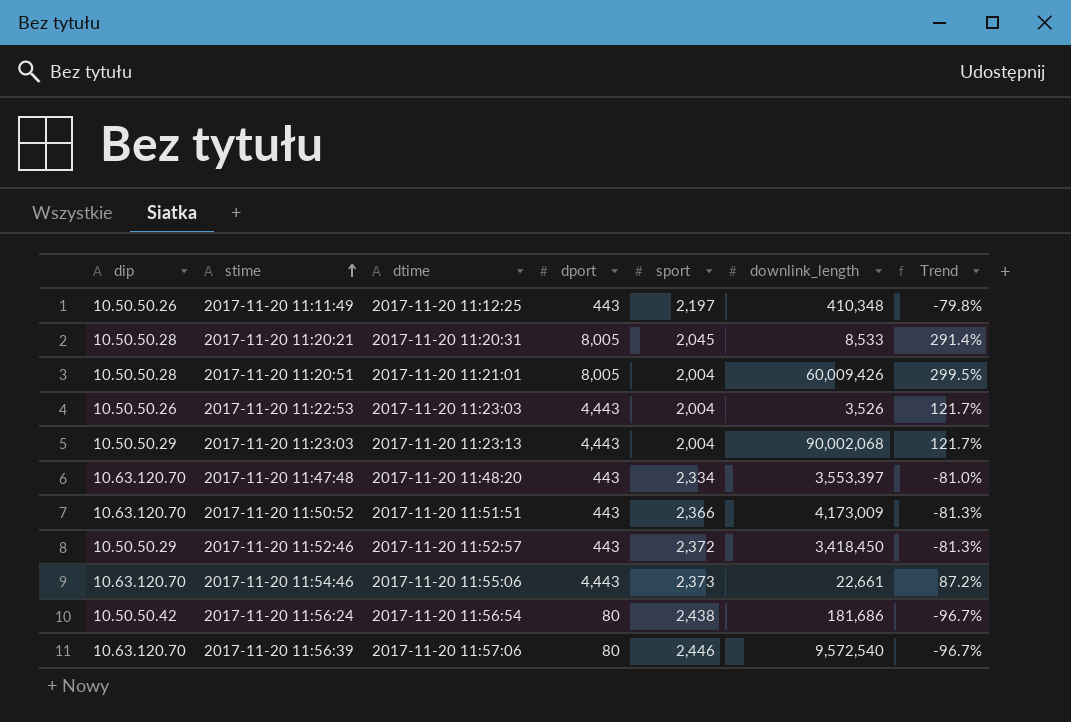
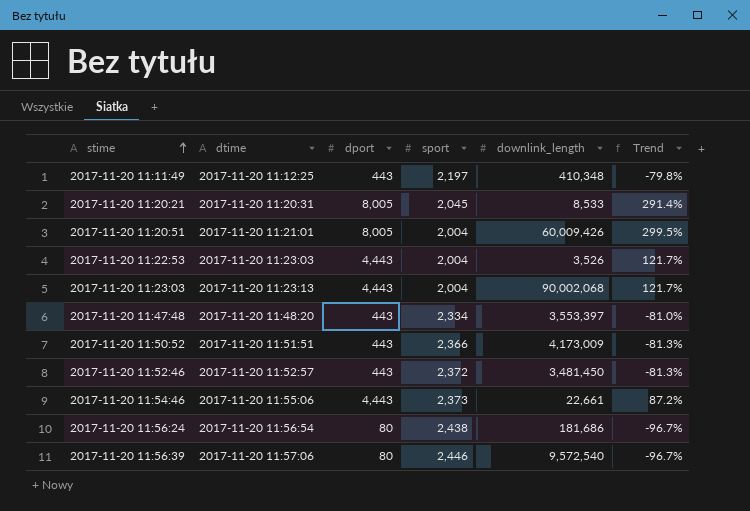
column dip | position: 1 -> none
2017-11-20 11:52:46 | downlink_length: 3,418,450 -> 3,481,450

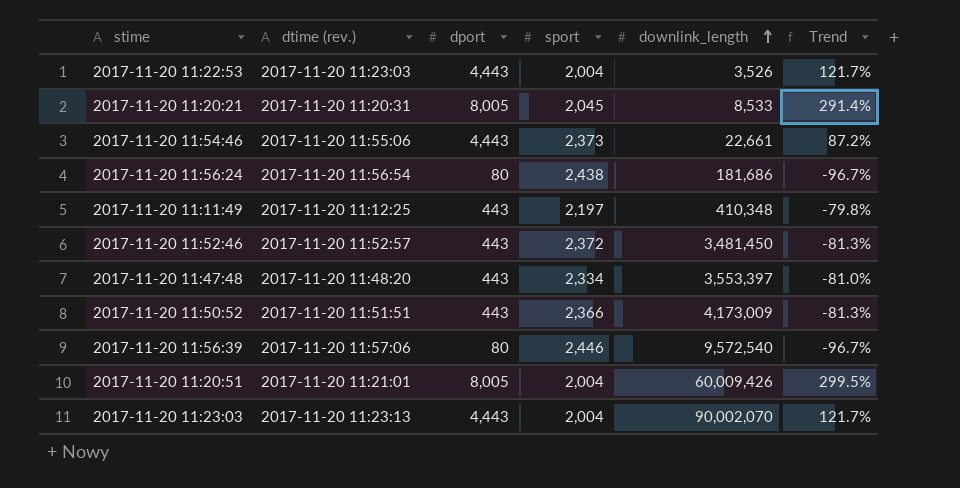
row order: stime ascending -> downlink_length ascending
column name: dtime -> dtime (rev.)
2017-11-20 11:23:03 | downlink_length: 90,002,068 -> 90,002,070

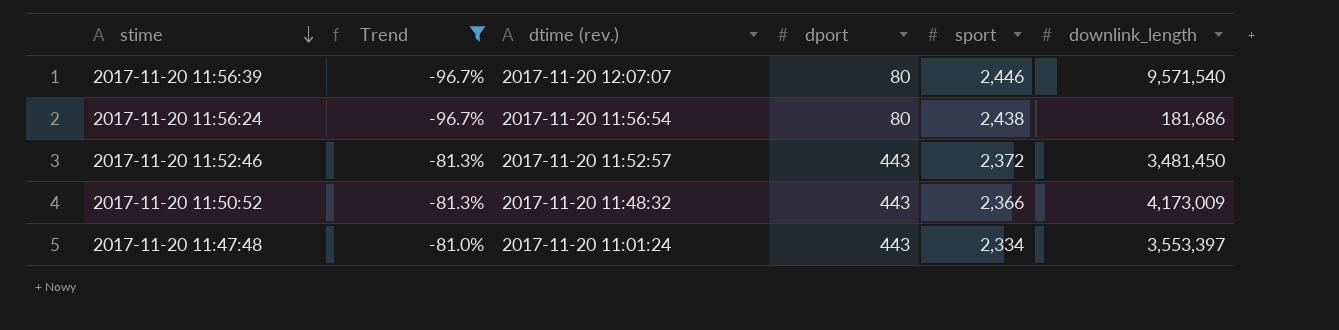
filter: none -> Trend <= -81.0%
row order: downlink_length ascending -> stime descending
column Trend | position: 6 -> 2
2017-11-20 11:56:39 | dtime (rev.): 2017-11-20 11:57:06 -> 2017-11-20 12:07:07
2017-11-20 11:56:39 | downlink_length: 9,572,540 -> 9,571,540
2017-11-20 11:50:52 | dtime (rev.): 2017-11-20 11:51:51 -> 2017-11-20 11:48:32
2017-11-20 11:47:48 | dtime (rev.): 2017-11-20 11:48:20 -> 2017-11-20 11:01:24

